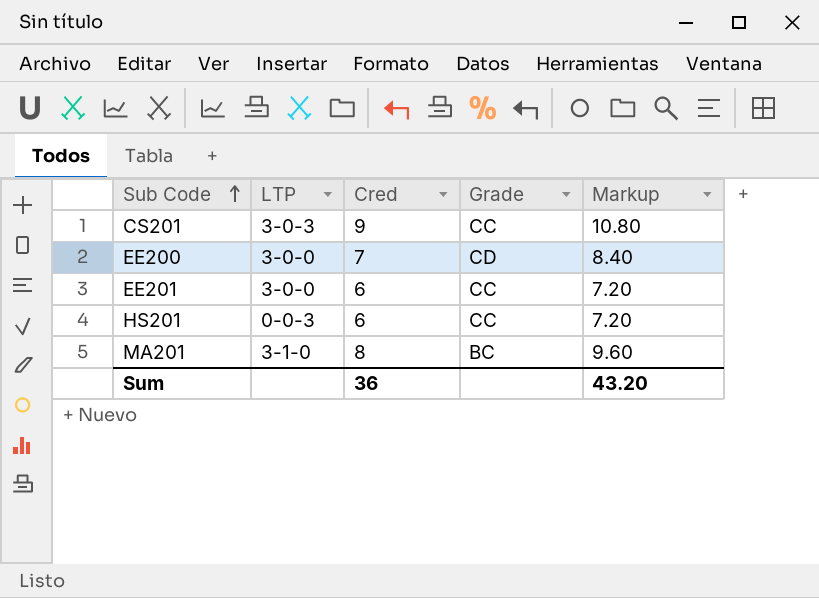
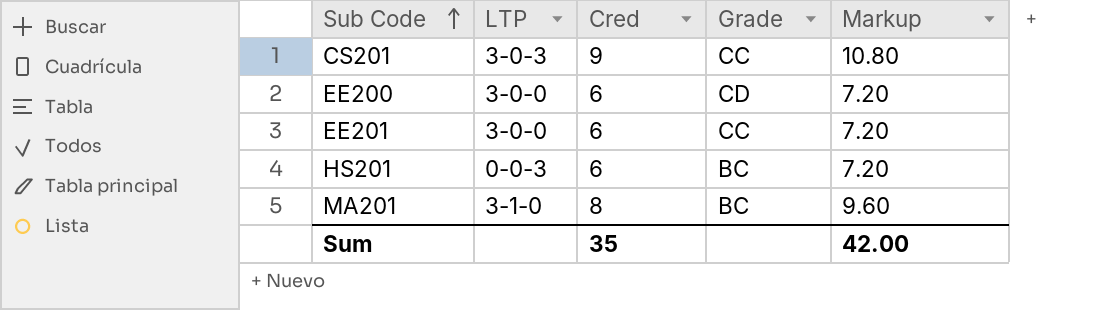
EE200 | Cred: 7 -> 6
EE200 | Markup: 8.40 -> 7.20
HS201 | Grade: CC -> BC
Sum | Cred: 36 -> 35
Sum | Markup: 43.20 -> 42.00

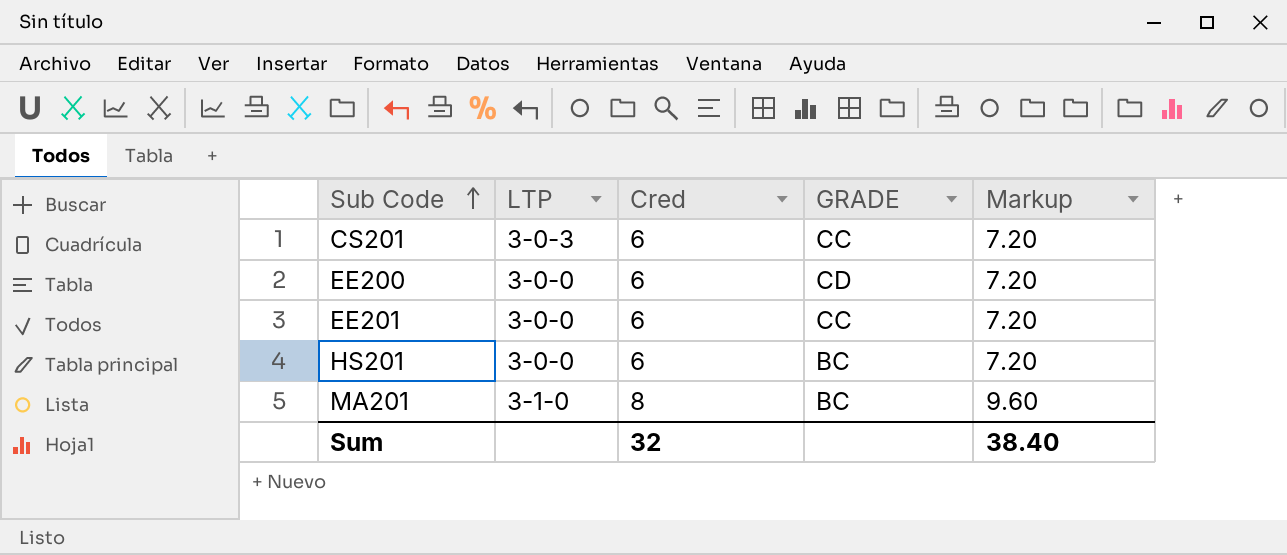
column name: Grade -> GRADE
CS201 | Cred: 9 -> 6
CS201 | Markup: 10.80 -> 7.20
HS201 | LTP: 0-0-3 -> 3-0-0
Sum | Cred: 35 -> 32
Sum | Markup: 42.00 -> 38.40

